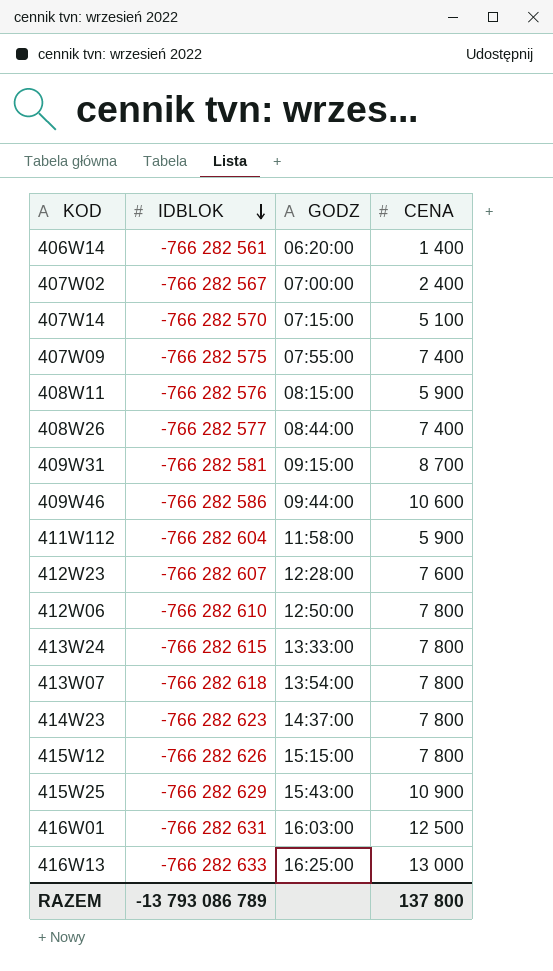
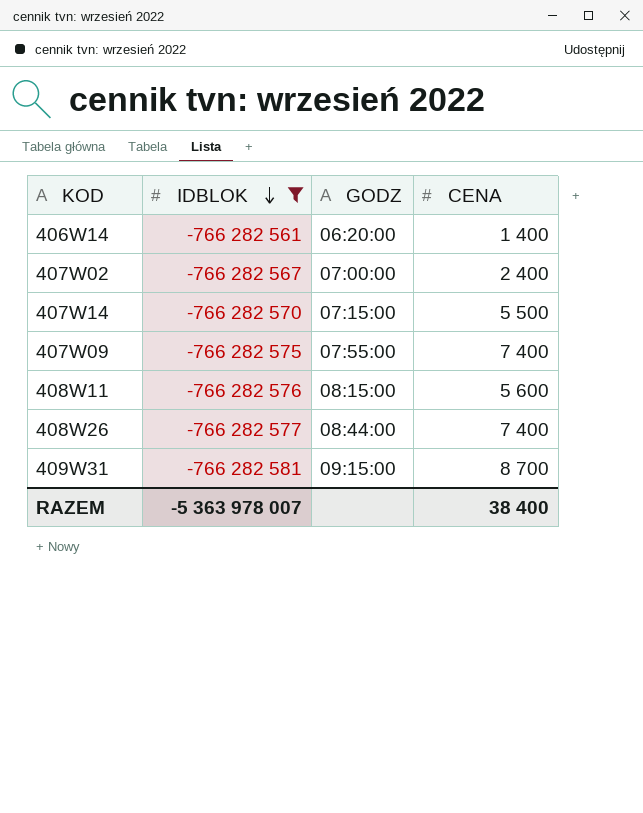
filter: none -> IDBLOK >= -766 282 581
407W14 | CENA: 5 100 -> 5 500
408W11 | CENA: 5 900 -> 5 600
RAZEM | IDBLOK: -13 793 086 789 -> -5 363 978 007
RAZEM | CENA: 137 800 -> 38 400

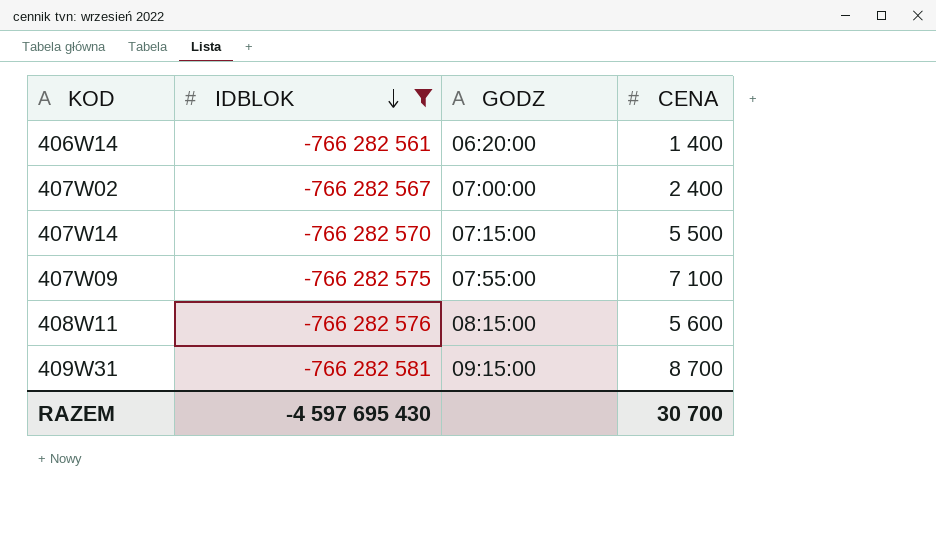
row 408W26: -766 282 577 | 08:44:00 | 7 400 -> none
407W09 | CENA: 7 400 -> 7 100
RAZEM | IDBLOK: -5 363 978 007 -> -4 597 695 430
RAZEM | CENA: 38 400 -> 30 700

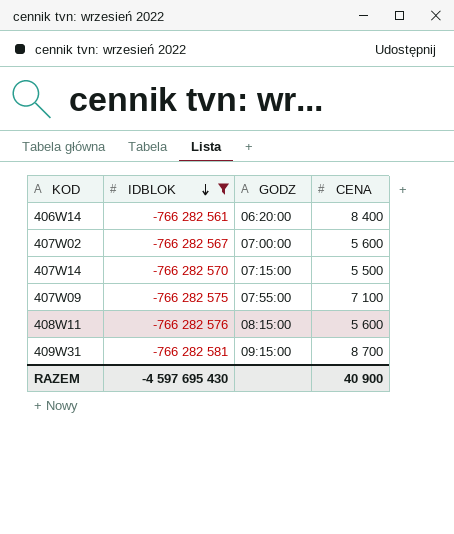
406W14 | CENA: 1 400 -> 8 400
407W02 | CENA: 2 400 -> 5 600
RAZEM | CENA: 30 700 -> 40 900

